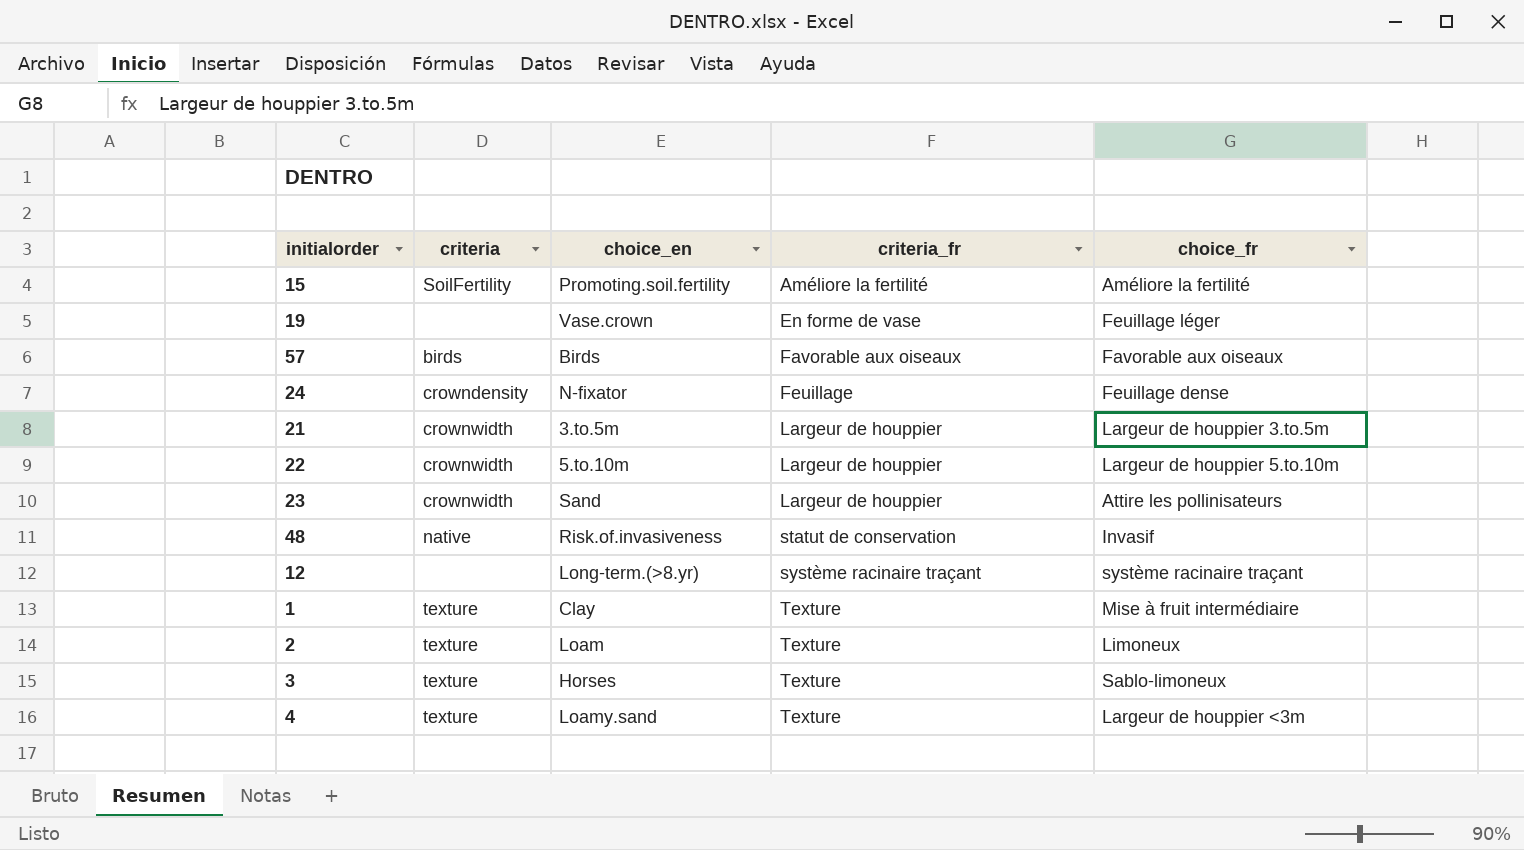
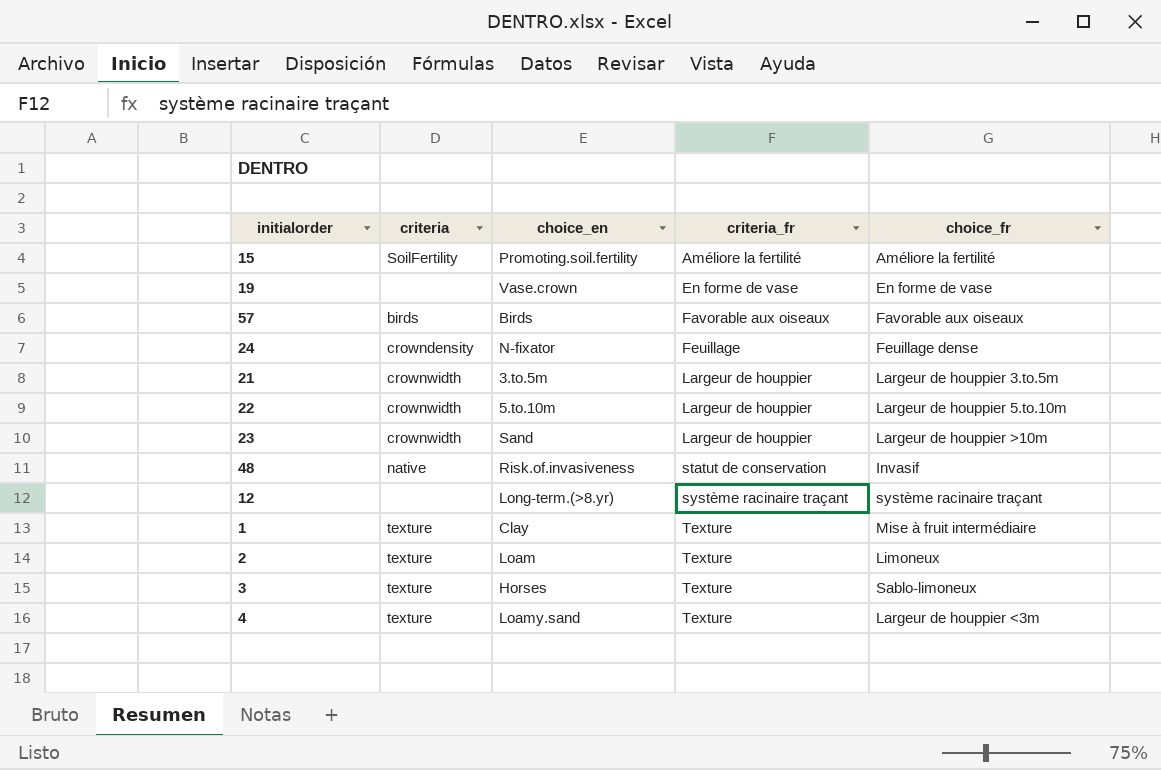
19 | choice_fr: Feuillage léger -> En forme de vase
23 | choice_fr: Attire les pollinisateurs -> Largeur de houppier >10m

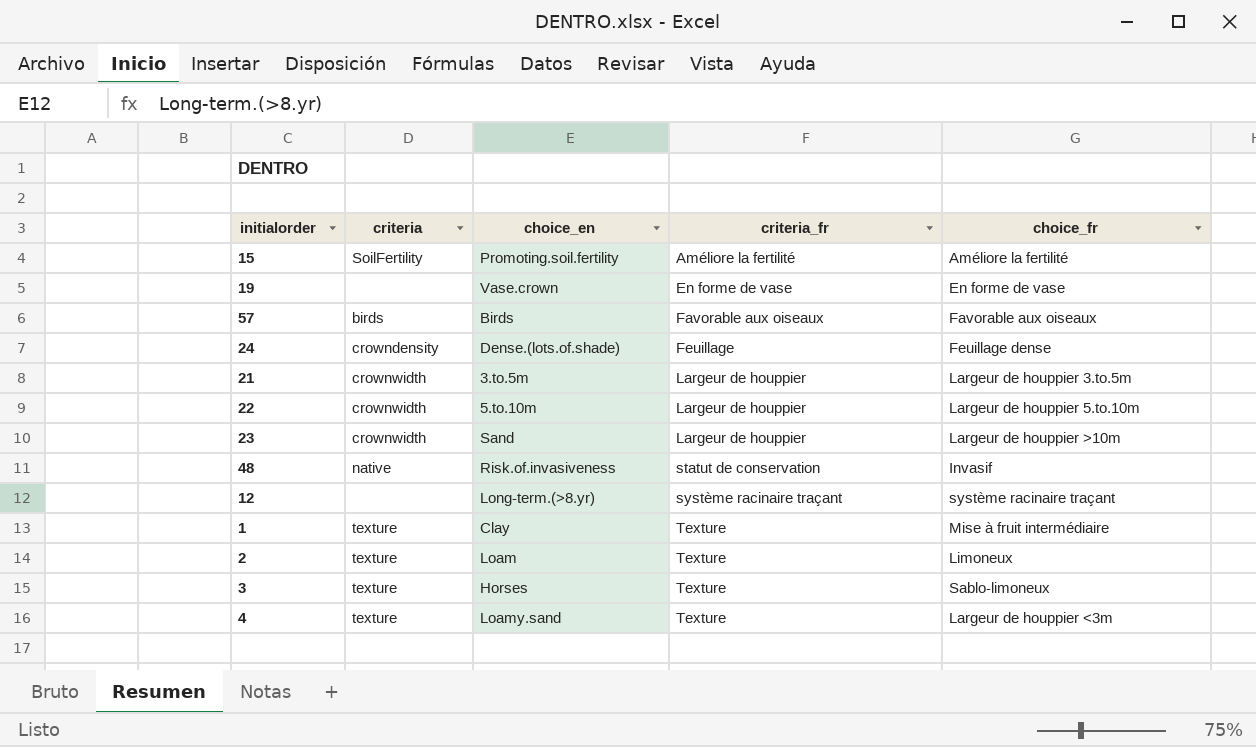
24 | choice_en: N-fixator -> Dense.(lots.of.shade)

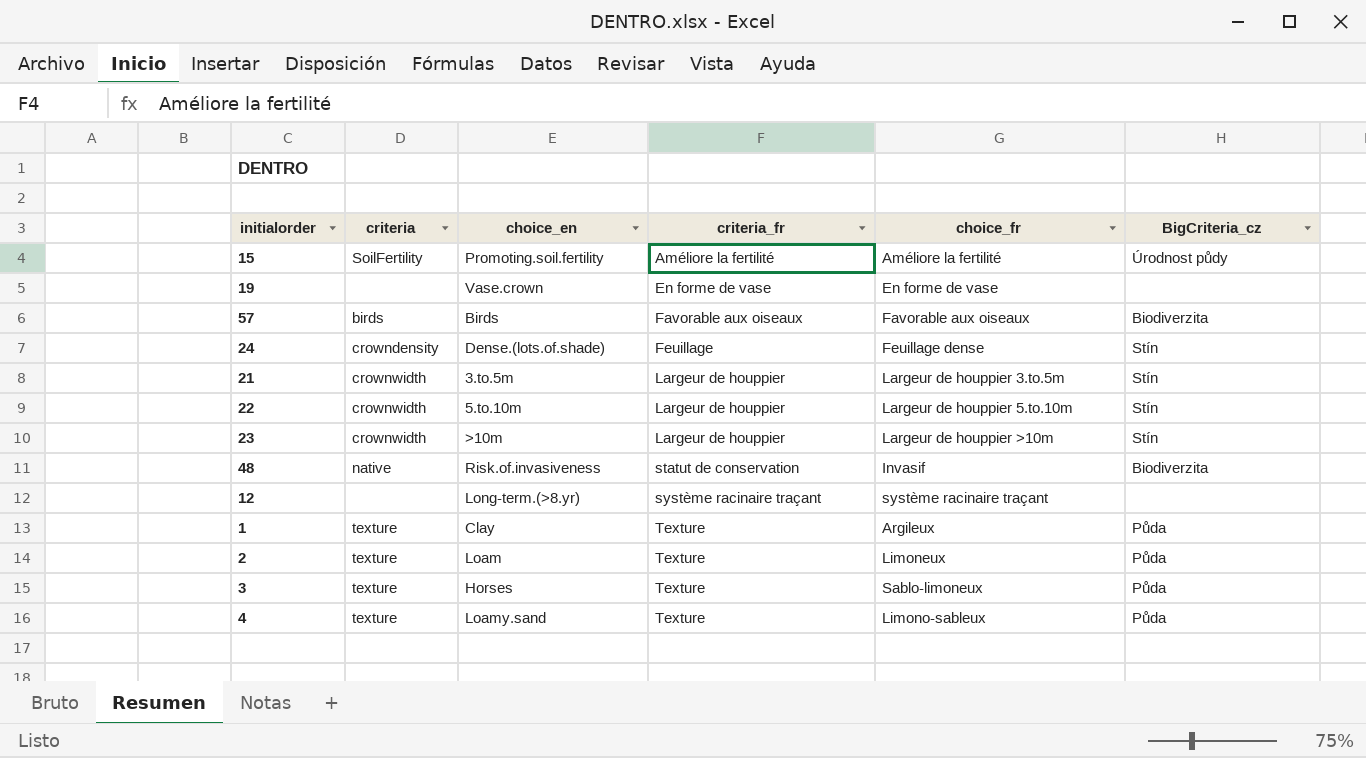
column BigCriteria_cz | position: none -> 6
23 | choice_en: Sand -> >10m
1 | choice_fr: Mise à fruit intermédiaire -> Argileux
4 | choice_fr: Largeur de houppier <3m -> Limono-sableux

